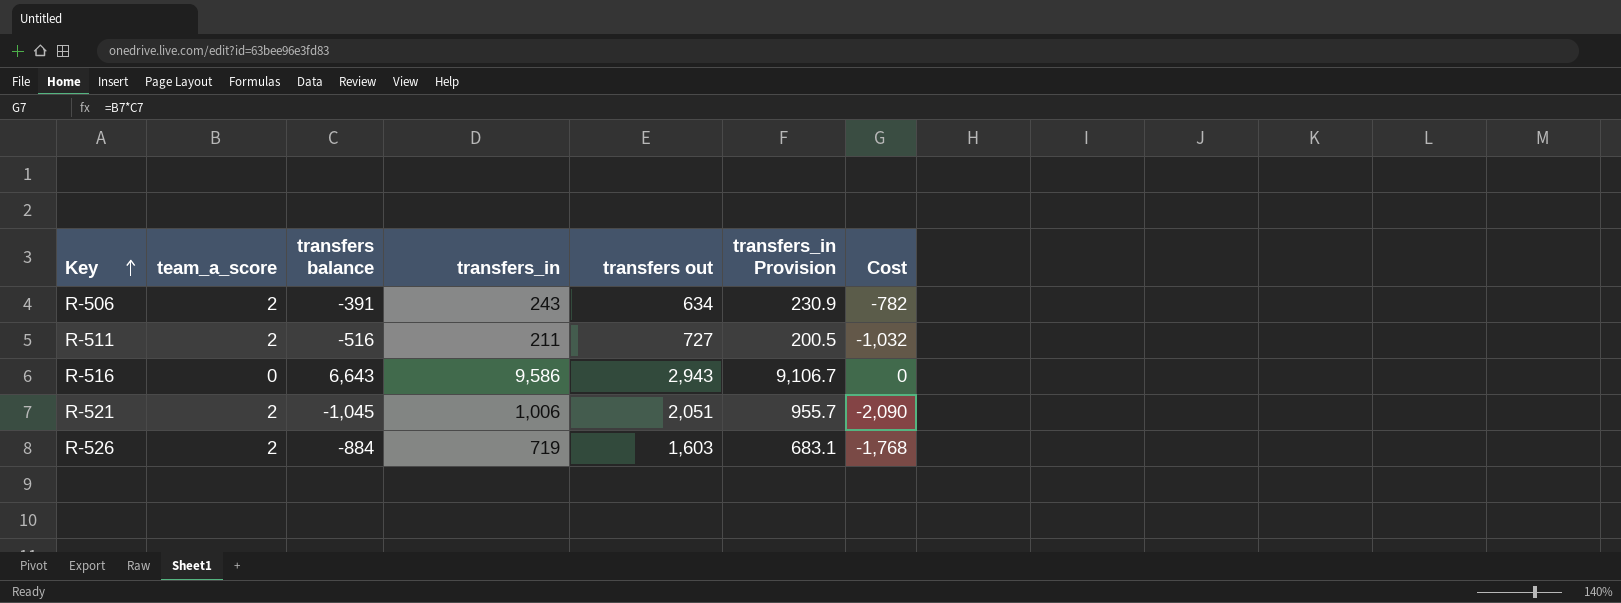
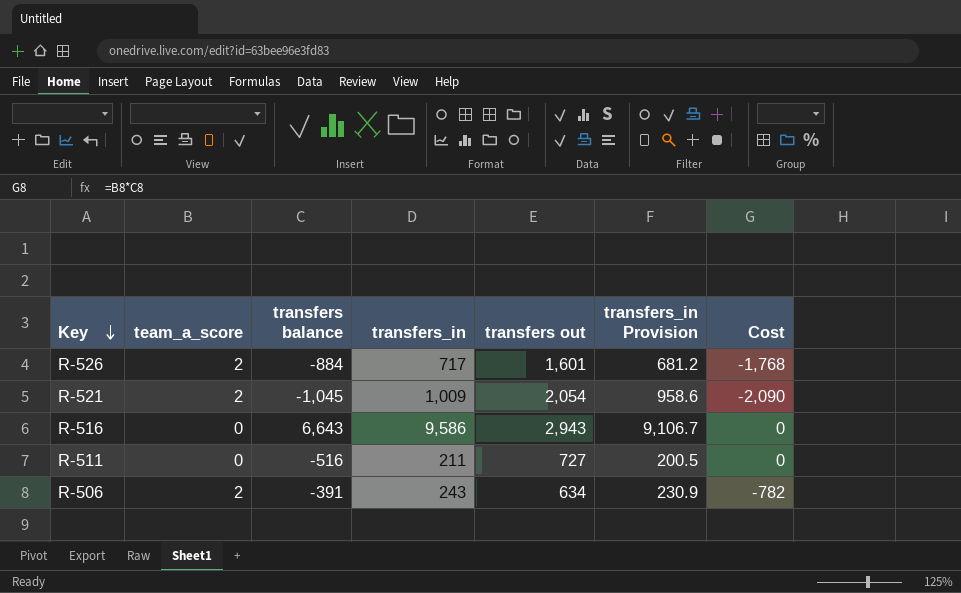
row order: Key ascending -> Key descending
R-526 | transfers_in: 719 -> 717
R-526 | transfers out: 1,603 -> 1,601
R-526 | transfers_in Provision: 683.1 -> 681.2
R-521 | transfers_in: 1,006 -> 1,009
R-521 | transfers out: 2,051 -> 2,054
R-521 | transfers_in Provision: 955.7 -> 958.6
R-511 | team_a_score: 2 -> 0
R-511 | Cost: -1,032 -> 0

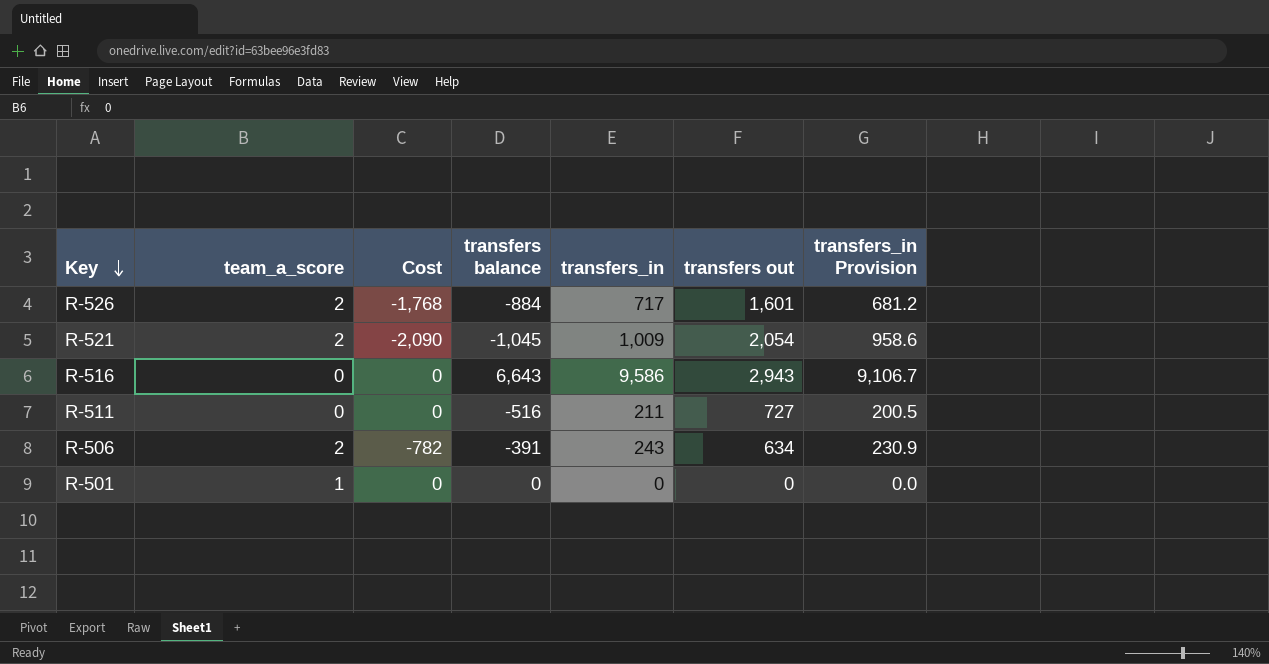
column Cost | position: 7 -> 3
row R-501: none -> 1 | 0 | 0 | 0 | 0 | 0.0

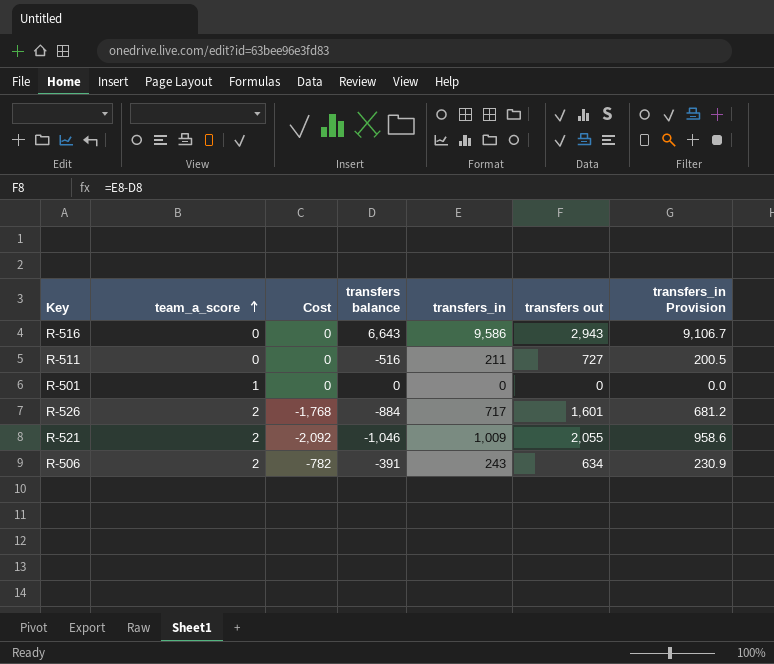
row order: Key descending -> team_a_score ascending
R-521 | Cost: -2,090 -> -2,092
R-521 | transfers balance: -1,045 -> -1,046
R-521 | transfers out: 2,054 -> 2,055

